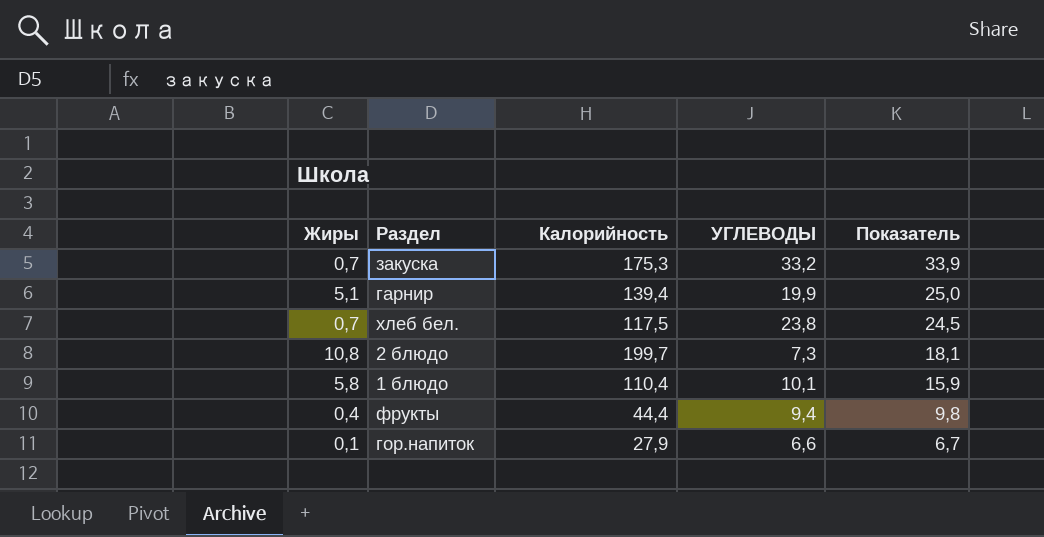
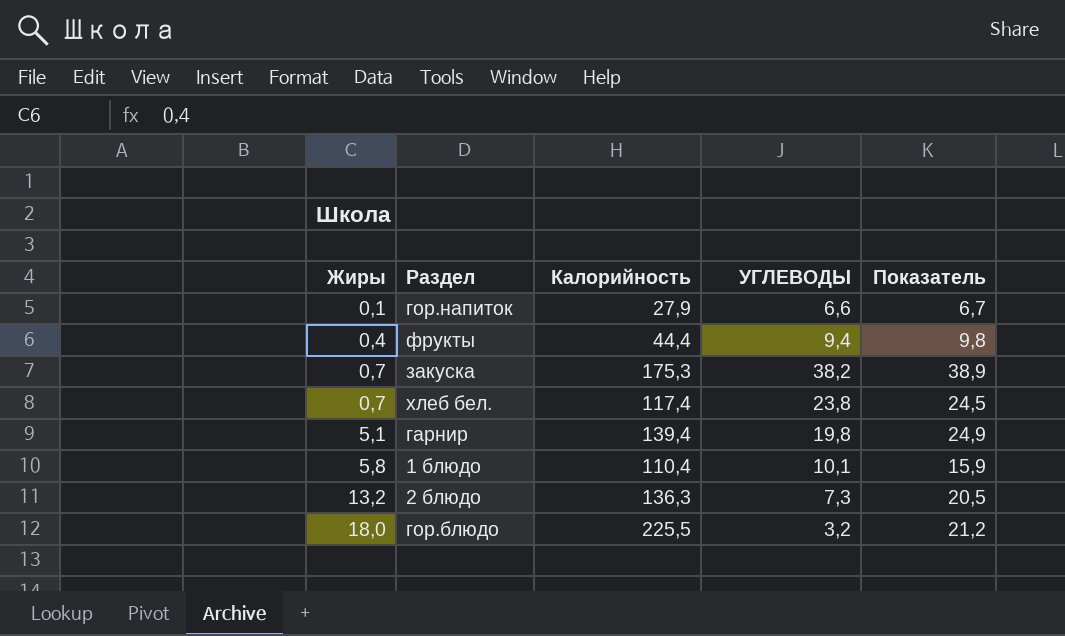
row order: Показатель descending -> Жиры ascending
закуска | УГЛЕВОДЫ: 33,2 -> 38,2
закуска | Показатель: 33,9 -> 38,9
хлеб бел. | Калорийность: 117,5 -> 117,4
гарнир | УГЛЕВОДЫ: 19,9 -> 19,8
гарнир | Показатель: 25,0 -> 24,9
2 блюдо | Жиры: 10,8 -> 13,2
2 блюдо | Калорийность: 199,7 -> 136,3
2 блюдо | Показатель: 18,1 -> 20,5
row гор.блюдо: none -> 18,0 | 225,5 | 3,2 | 21,2

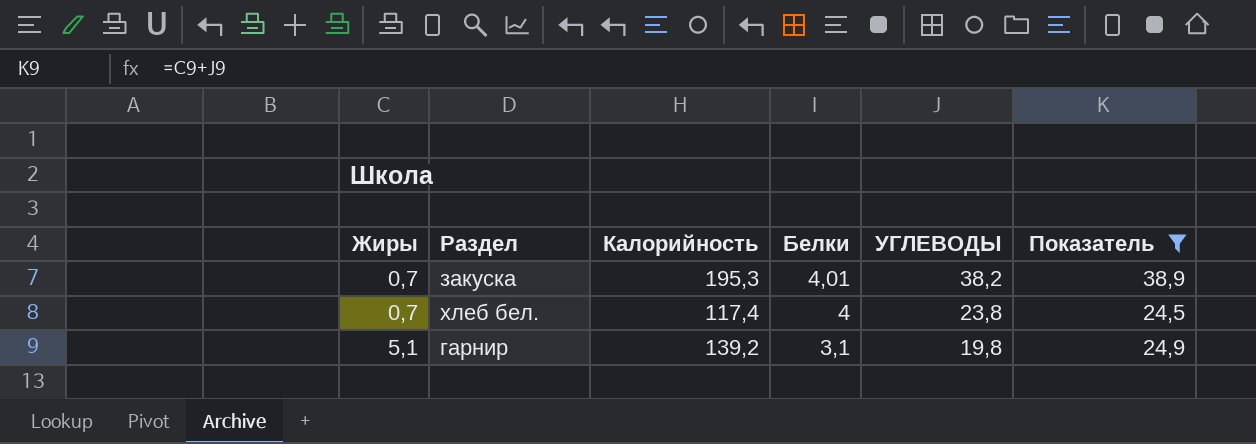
filter: none -> Показатель >= 24,5
column Белки | position: none -> 4
закуска | Калорийность: 175,3 -> 195,3
гарнир | Калорийность: 139,4 -> 139,2

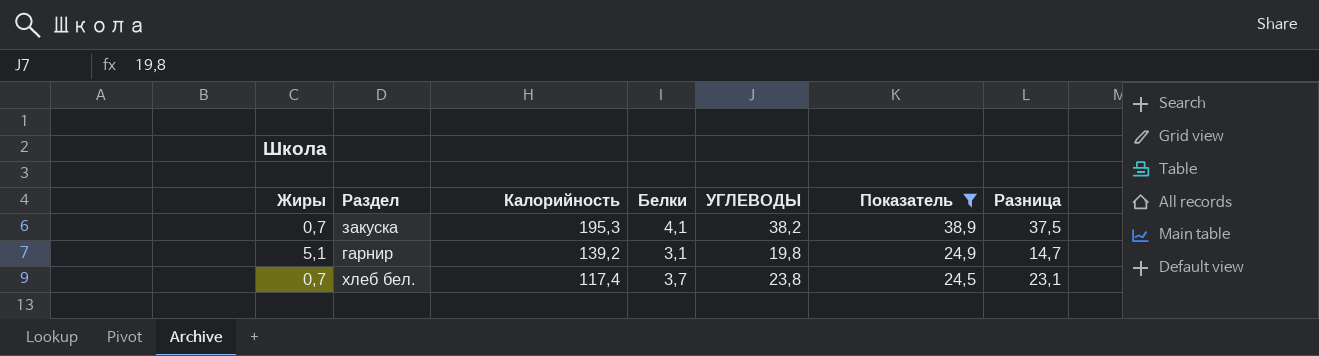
row order: Жиры ascending -> Калорийность descending
column Разница | formula: none -> [УГЛЕВОДЫ] - [Жиры]
закуска | Белки: 4,01 -> 4,1
хлеб бел. | Белки: 4 -> 3,7

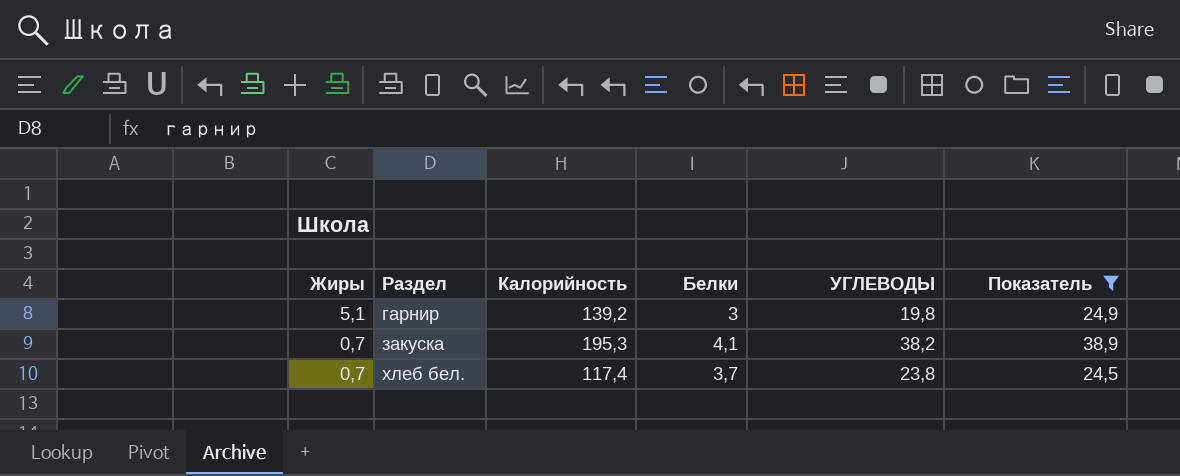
row order: Калорийность descending -> Жиры descending
column Разница | formula: [УГЛЕВОДЫ] - [Жиры] -> none
гарнир | Белки: 3,1 -> 3

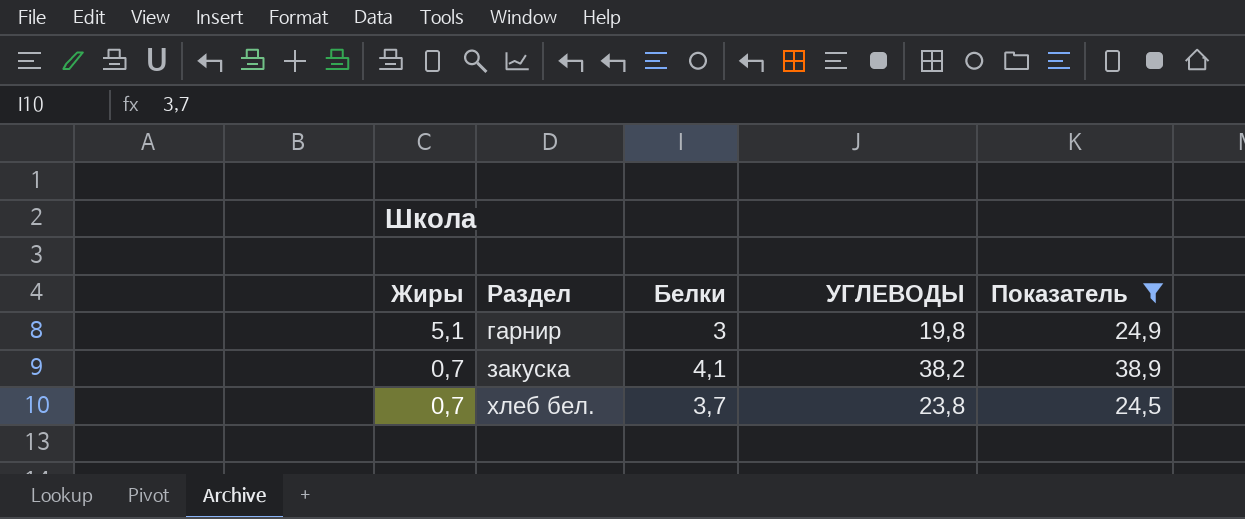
column Калорийность | position: 3 -> none

